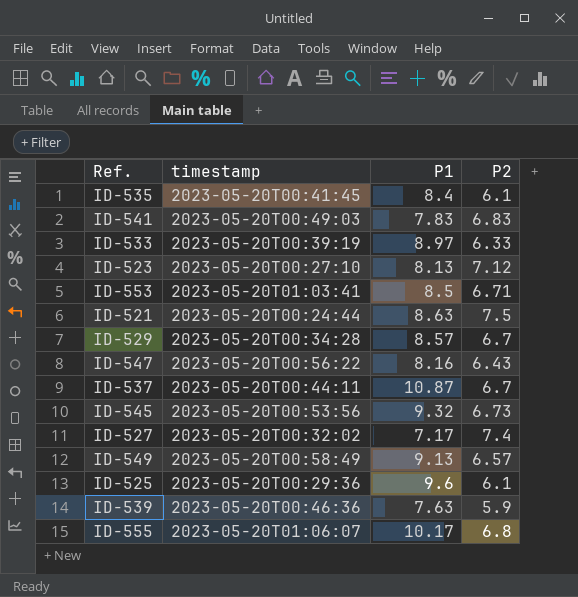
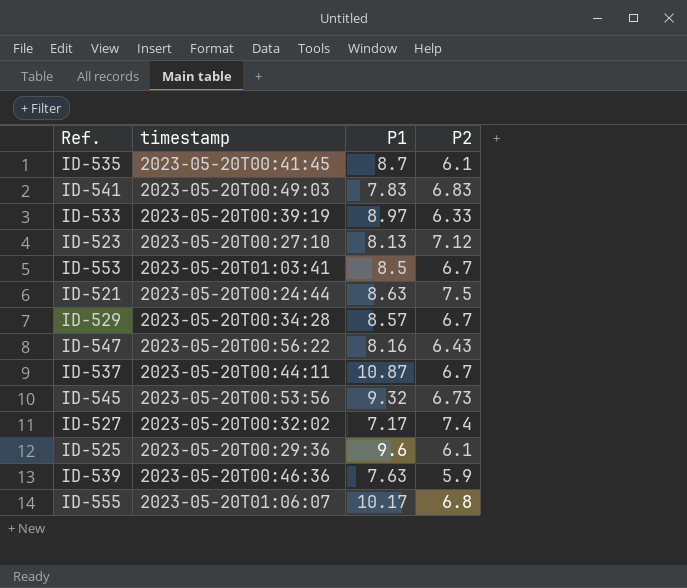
row ID-549: 2023-05-20T00:58:49 | 9.13 | 6.57 -> none
ID-535 | P1: 8.4 -> 8.7
ID-553 | P2: 6.71 -> 6.7

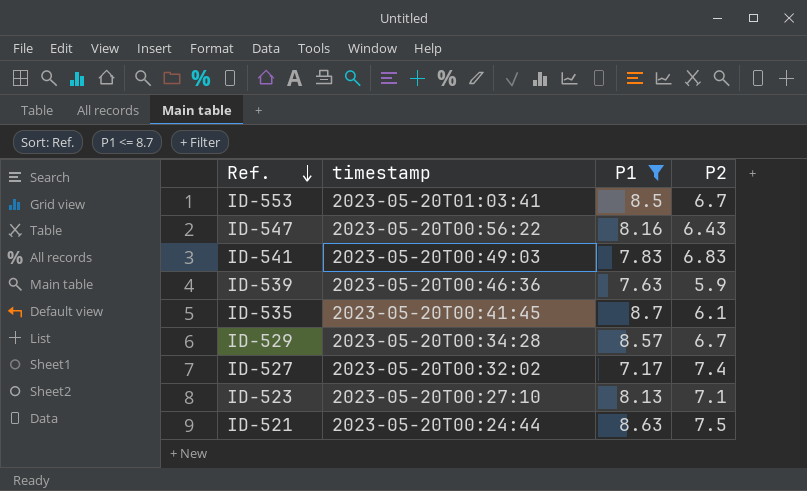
filter: none -> P1 <= 8.7
row order: none -> Ref. descending
ID-523 | P2: 7.12 -> 7.1

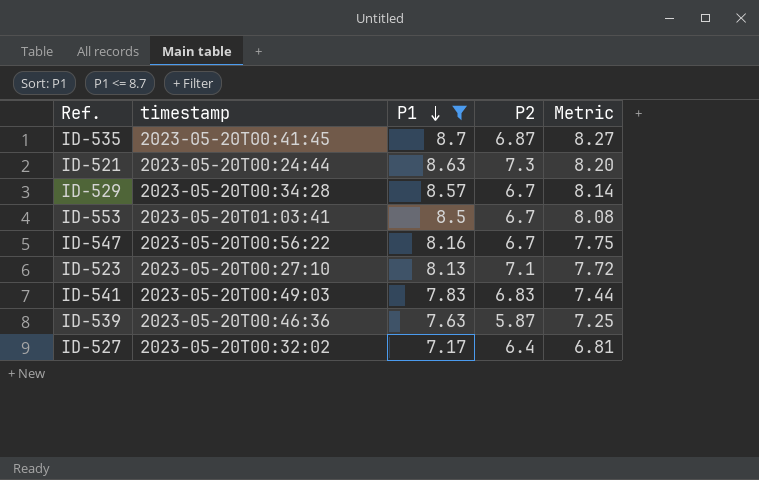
row order: Ref. descending -> P1 descending
column Metric | formula: none -> [P1] * 0.95
ID-535 | P2: 6.1 -> 6.87
ID-521 | P2: 7.5 -> 7.3
ID-547 | P2: 6.43 -> 6.7
ID-539 | P2: 5.9 -> 5.87
ID-527 | P2: 7.4 -> 6.4

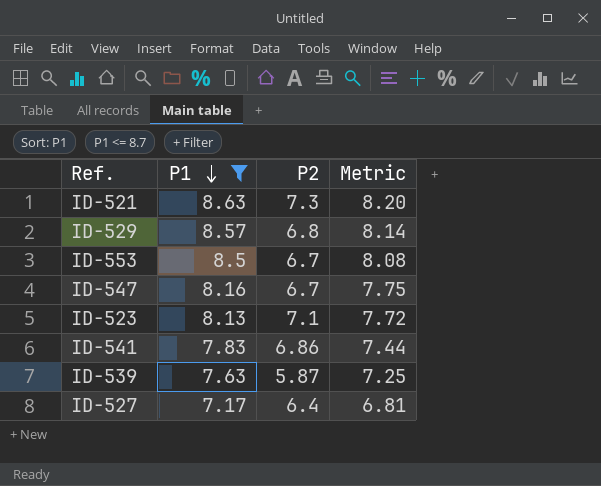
column timestamp | position: 2 -> none
row ID-535: 2023-05-20T00:41:45 | 8.7 | 6.87 | 8.27 -> none
ID-529 | P2: 6.7 -> 6.8
ID-541 | P2: 6.83 -> 6.86

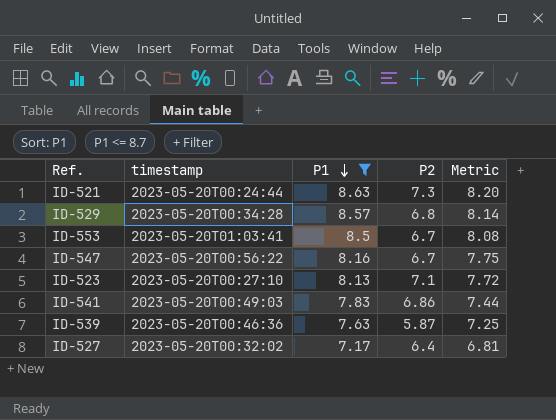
column timestamp | position: none -> 2

